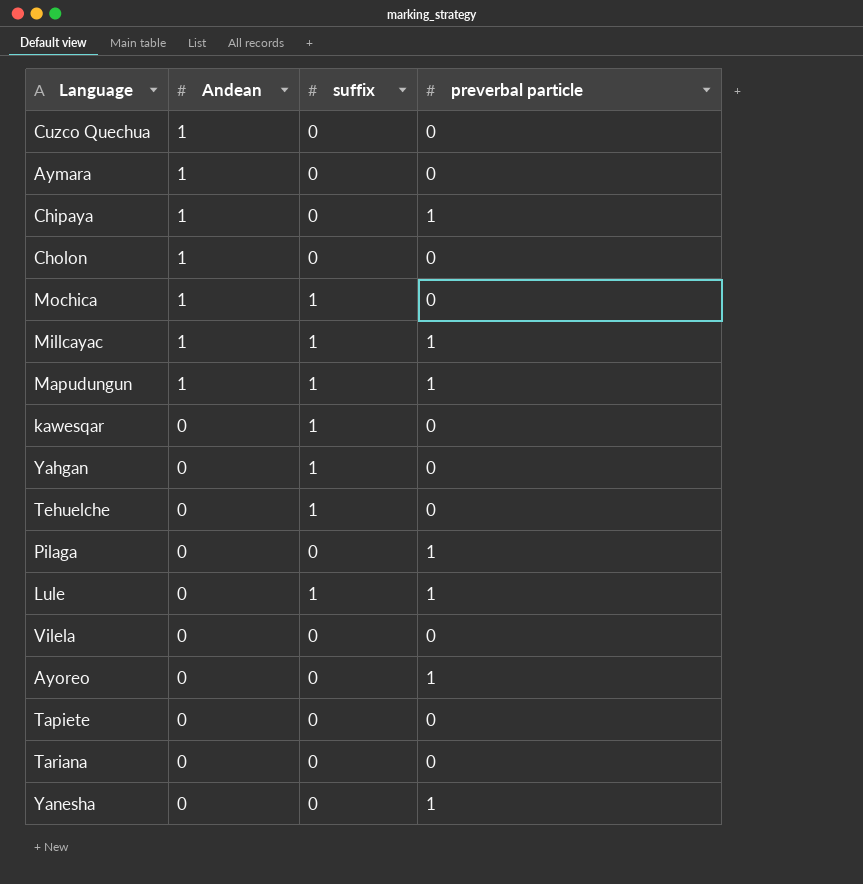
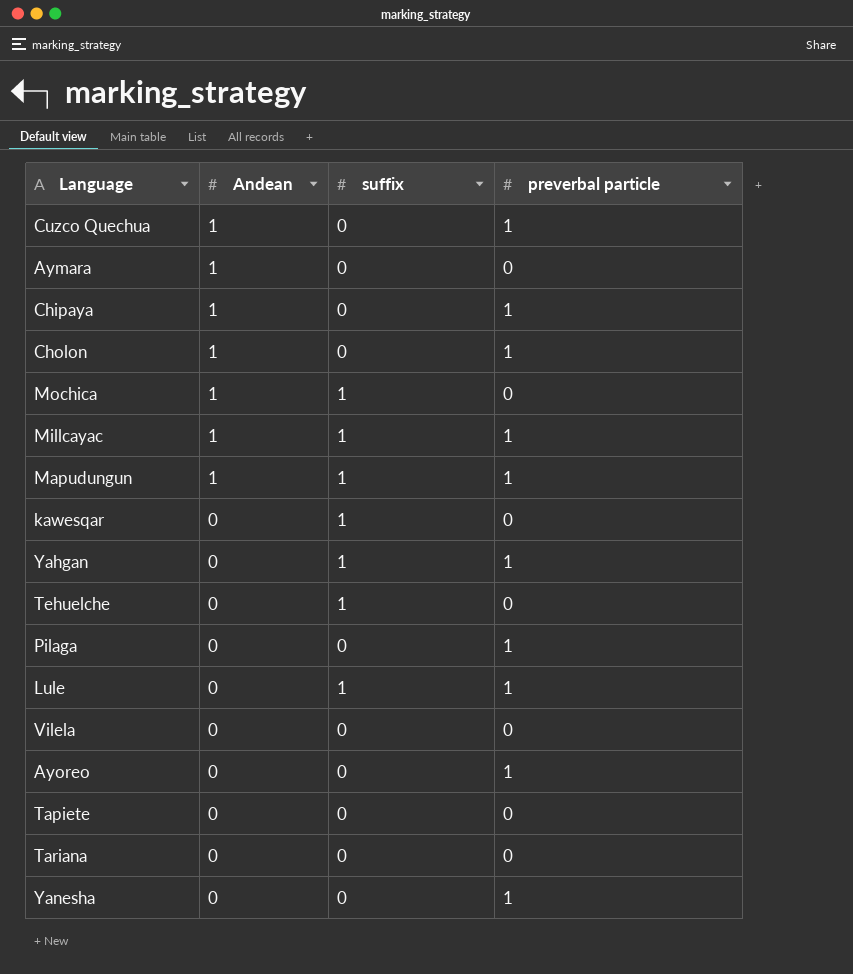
Cuzco Quechua | preverbal particle: 0 -> 1
Cholon | preverbal particle: 0 -> 1
Yahgan | preverbal particle: 0 -> 1

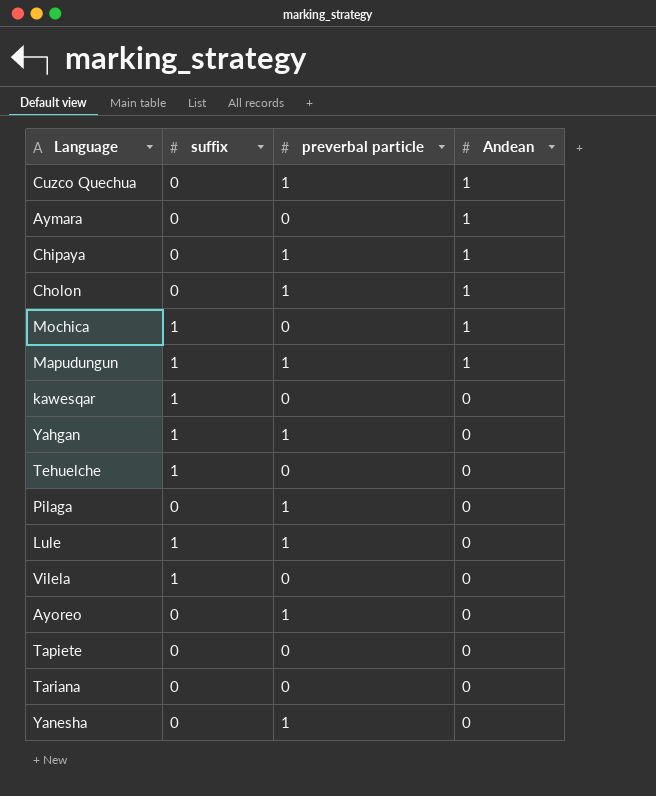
column Andean | position: 2 -> 4
row Millcayac: 1 | 1 | 1 -> none
Vilela | suffix: 0 -> 1

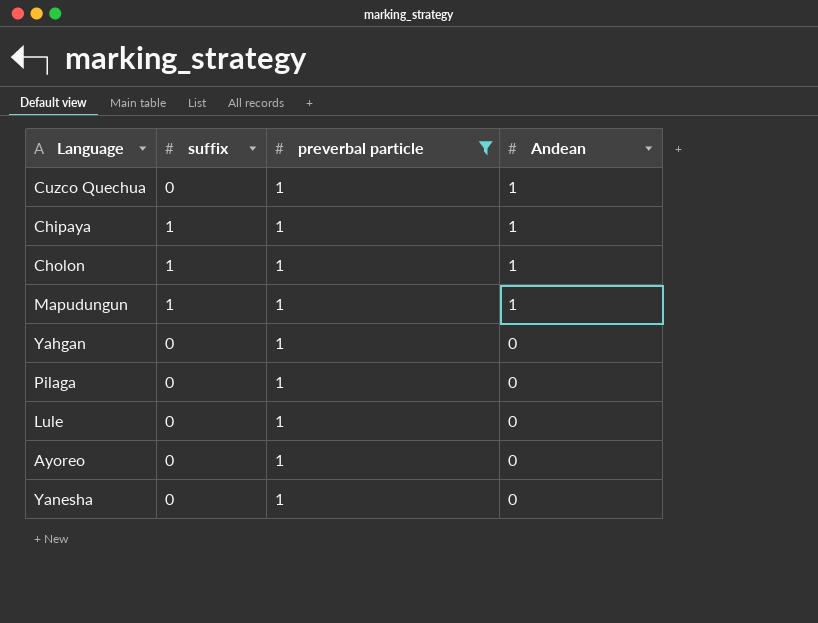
filter: none -> preverbal particle = 1
Chipaya | suffix: 0 -> 1
Cholon | suffix: 0 -> 1
Yahgan | suffix: 1 -> 0
Lule | suffix: 1 -> 0

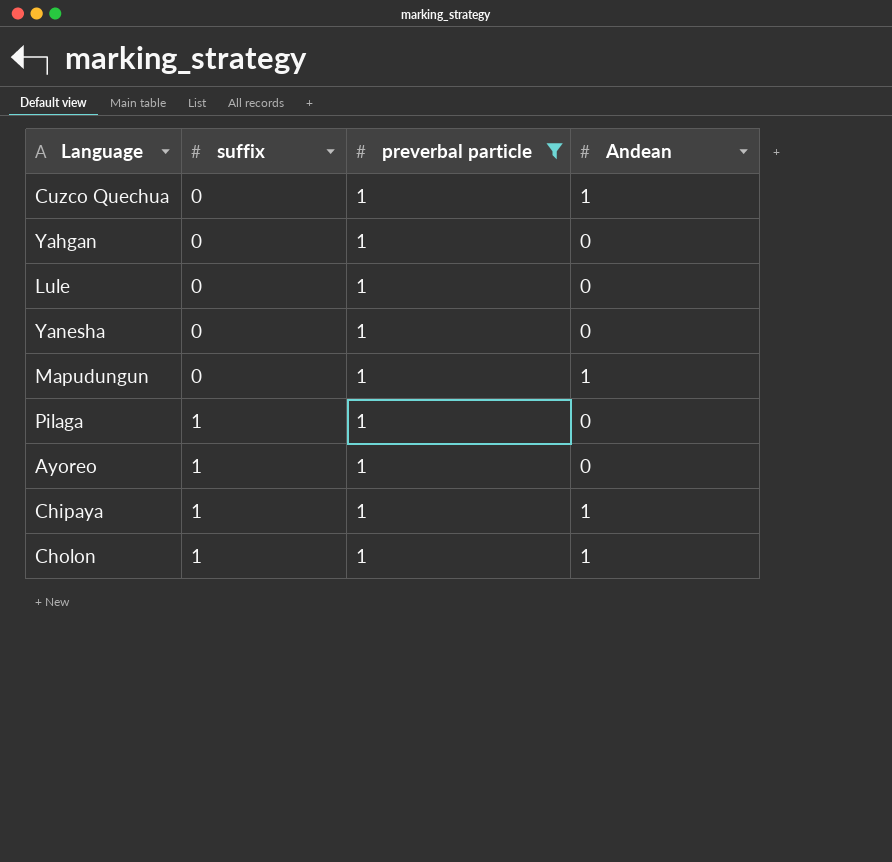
row order: Andean descending -> suffix ascending
Mapudungun | suffix: 1 -> 0
Pilaga | suffix: 0 -> 1
Ayoreo | suffix: 0 -> 1

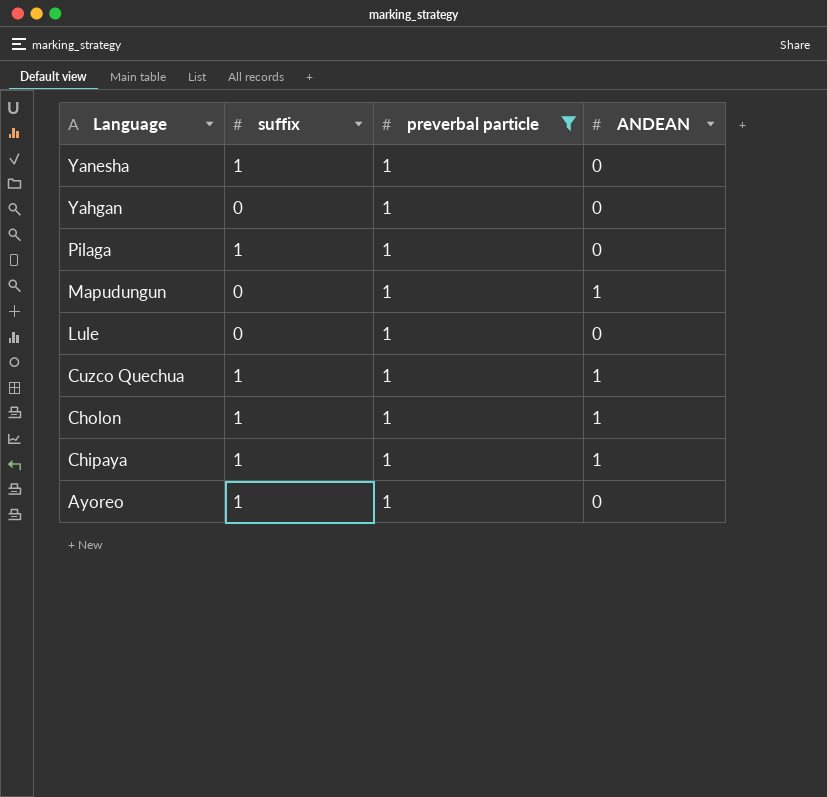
row order: suffix ascending -> Language descending
column name: Andean -> ANDEAN
Yanesha | suffix: 0 -> 1
Cuzco Quechua | suffix: 0 -> 1

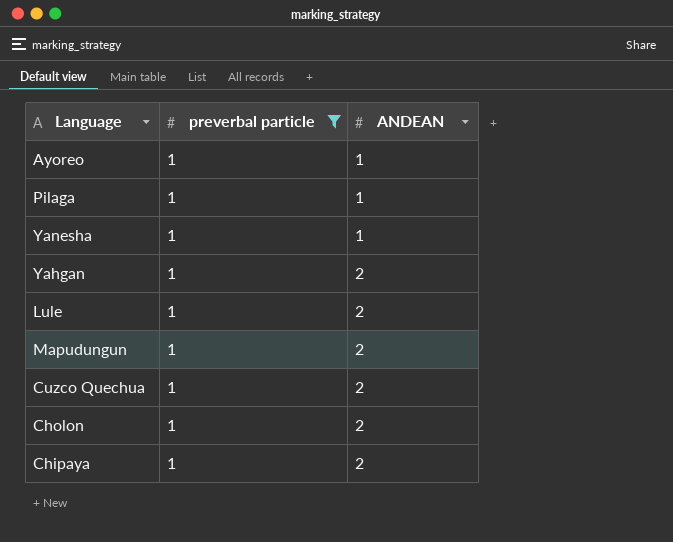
row order: Language descending -> ANDEAN ascending
column suffix | position: 2 -> none
Ayoreo | ANDEAN: 0 -> 1
Pilaga | ANDEAN: 0 -> 1
Yanesha | ANDEAN: 0 -> 1
Yahgan | ANDEAN: 0 -> 2
Lule | ANDEAN: 0 -> 2
Mapudungun | ANDEAN: 1 -> 2
Cuzco Quechua | ANDEAN: 1 -> 2
Cholon | ANDEAN: 1 -> 2
Chipaya | ANDEAN: 1 -> 2

